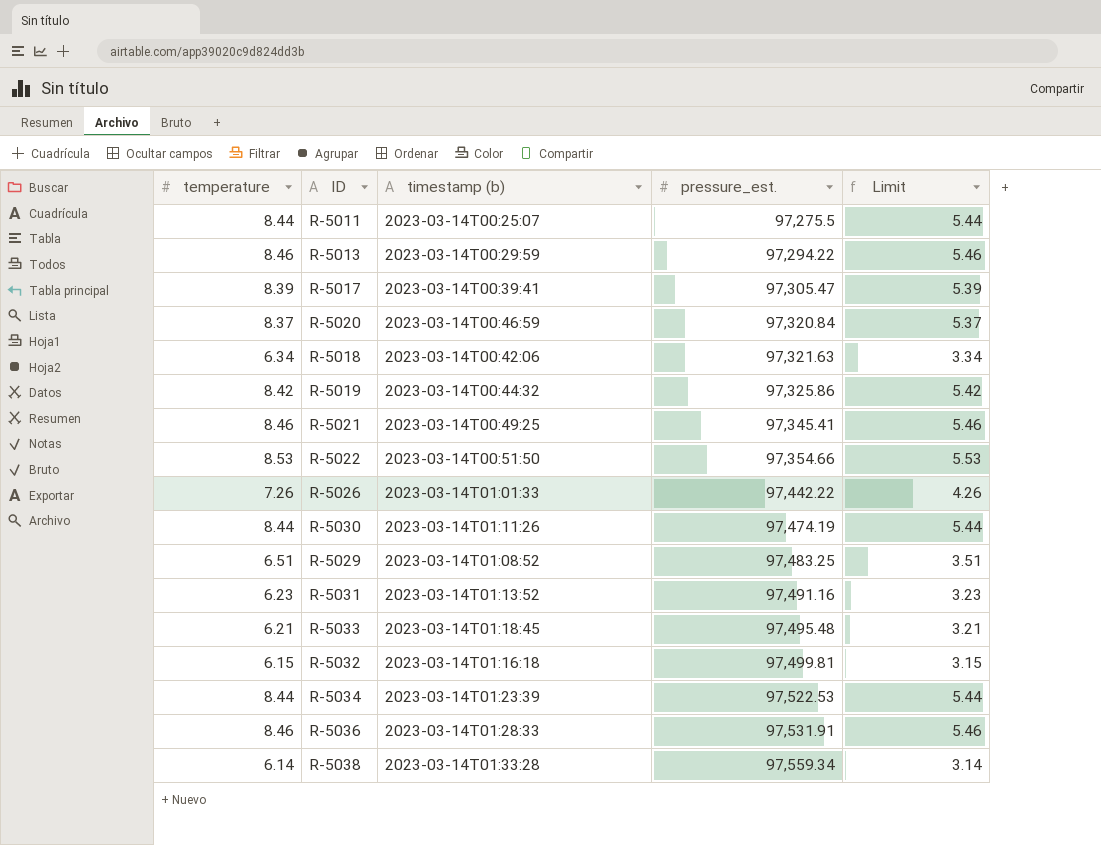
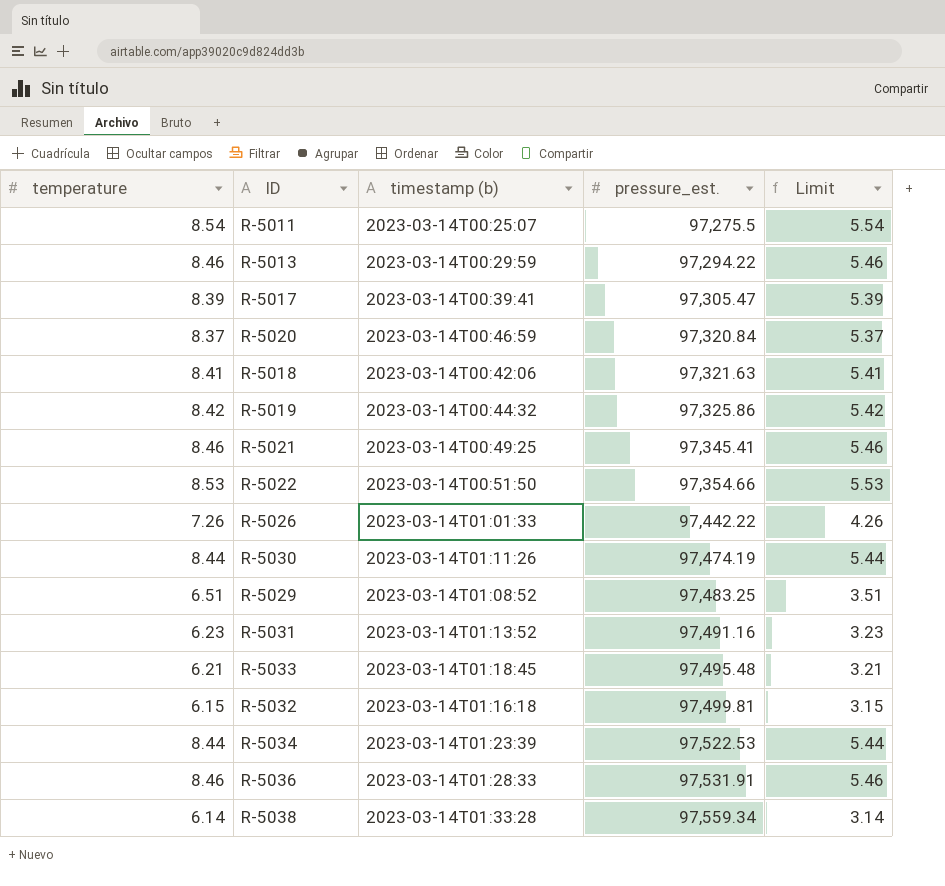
R-5011 | temperature: 8.44 -> 8.54
R-5011 | Limit: 5.44 -> 5.54
R-5018 | temperature: 6.34 -> 8.41
R-5018 | Limit: 3.34 -> 5.41

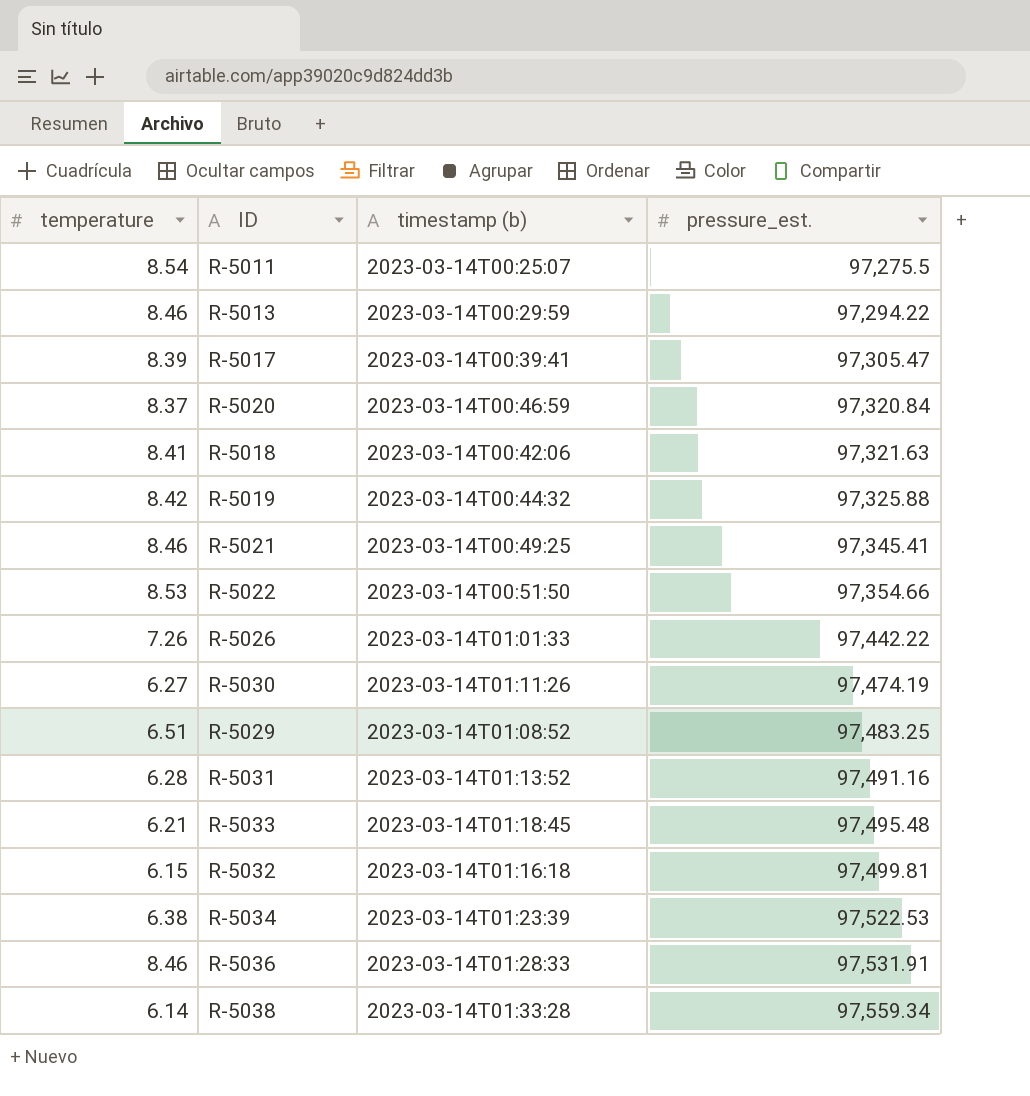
column Limit | formula: [temperature] - 3 -> none
R-5019 | pressure_est.: 97,325.86 -> 97,325.88
R-5030 | temperature: 8.44 -> 6.27
R-5031 | temperature: 6.23 -> 6.28
R-5034 | temperature: 8.44 -> 6.38

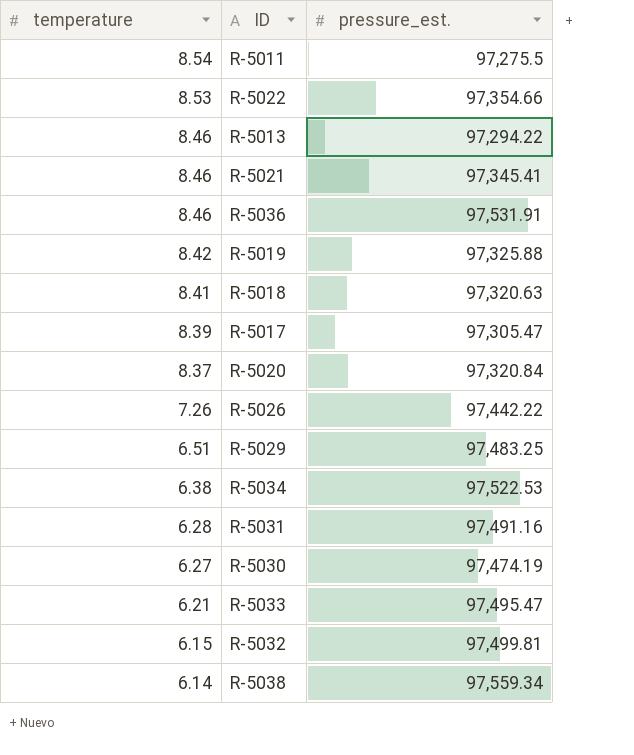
row order: pressure_est. ascending -> temperature descending
column timestamp (b) | position: 3 -> none
R-5018 | pressure_est.: 97,321.63 -> 97,320.63
R-5033 | pressure_est.: 97,495.48 -> 97,495.47

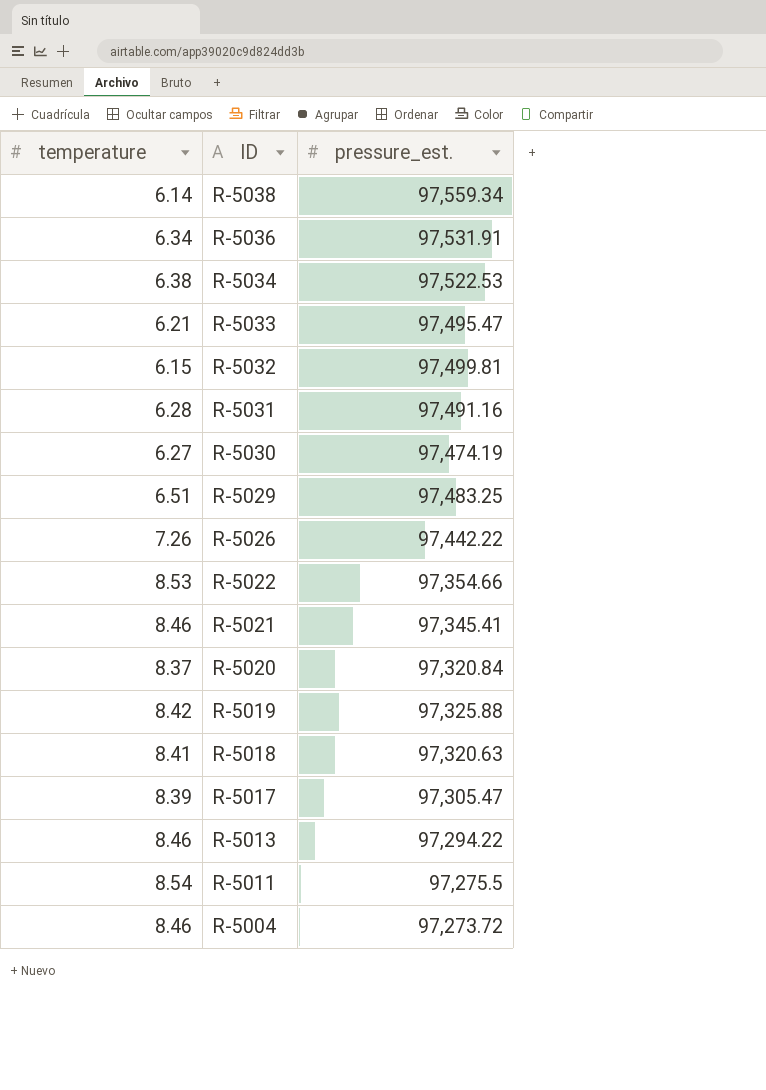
row order: temperature descending -> ID descending
R-5036 | temperature: 8.46 -> 6.34
row R-5004: none -> 8.46 | 97,273.72

